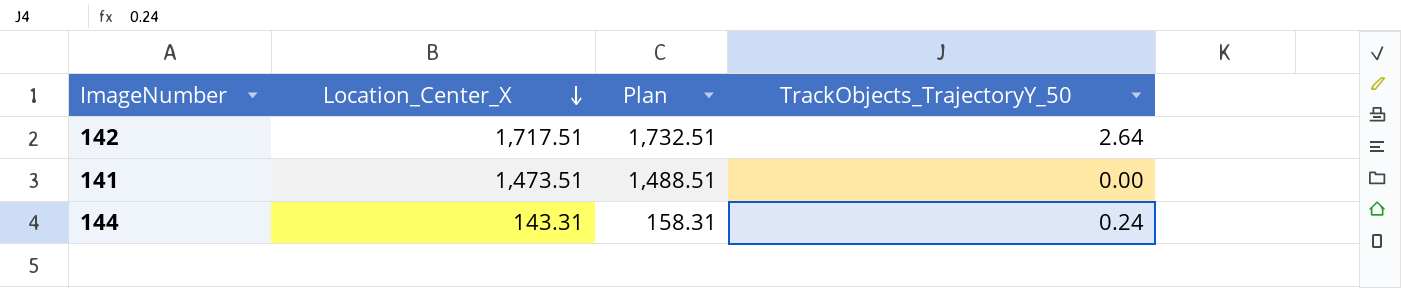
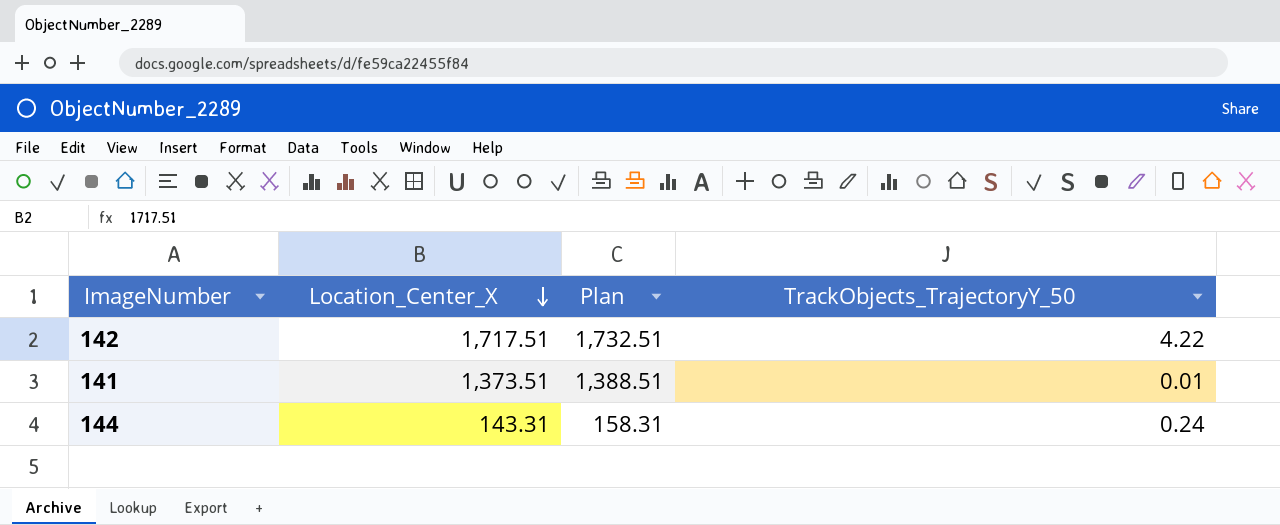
142 | TrackObjects_TrajectoryY_50: 2.64 -> 4.22
141 | Location_Center_X: 1,473.51 -> 1,373.51
141 | Plan: 1,488.51 -> 1,388.51
141 | TrackObjects_TrajectoryY_50: 0.00 -> 0.01

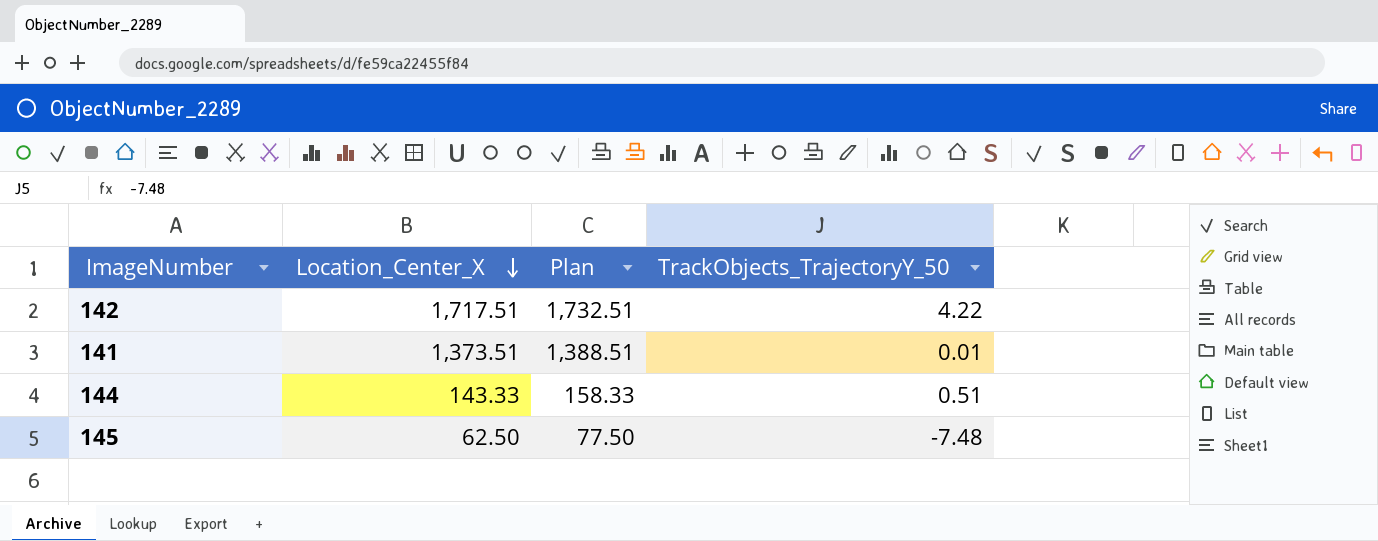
144 | Location_Center_X: 143.31 -> 143.33
144 | Plan: 158.31 -> 158.33
144 | TrackObjects_TrajectoryY_50: 0.24 -> 0.51
row 145: none -> 62.50 | 77.50 | -7.48

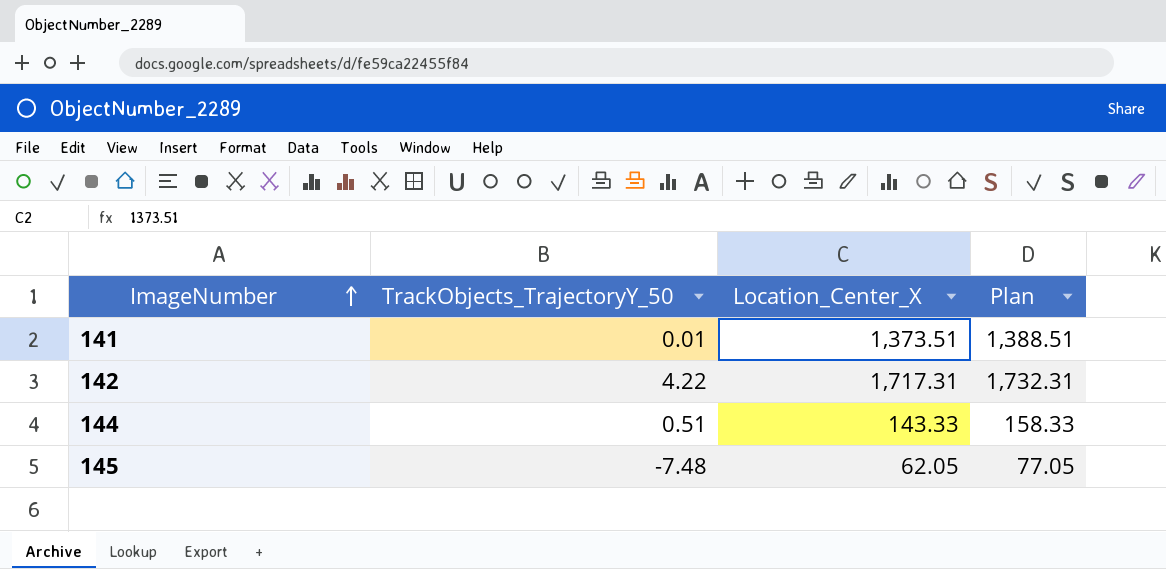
row order: Location_Center_X descending -> ImageNumber ascending
column TrackObjects_TrajectoryY_50 | position: 4 -> 2
142 | Location_Center_X: 1,717.51 -> 1,717.31
142 | Plan: 1,732.51 -> 1,732.31
145 | Location_Center_X: 62.50 -> 62.05
145 | Plan: 77.50 -> 77.05

